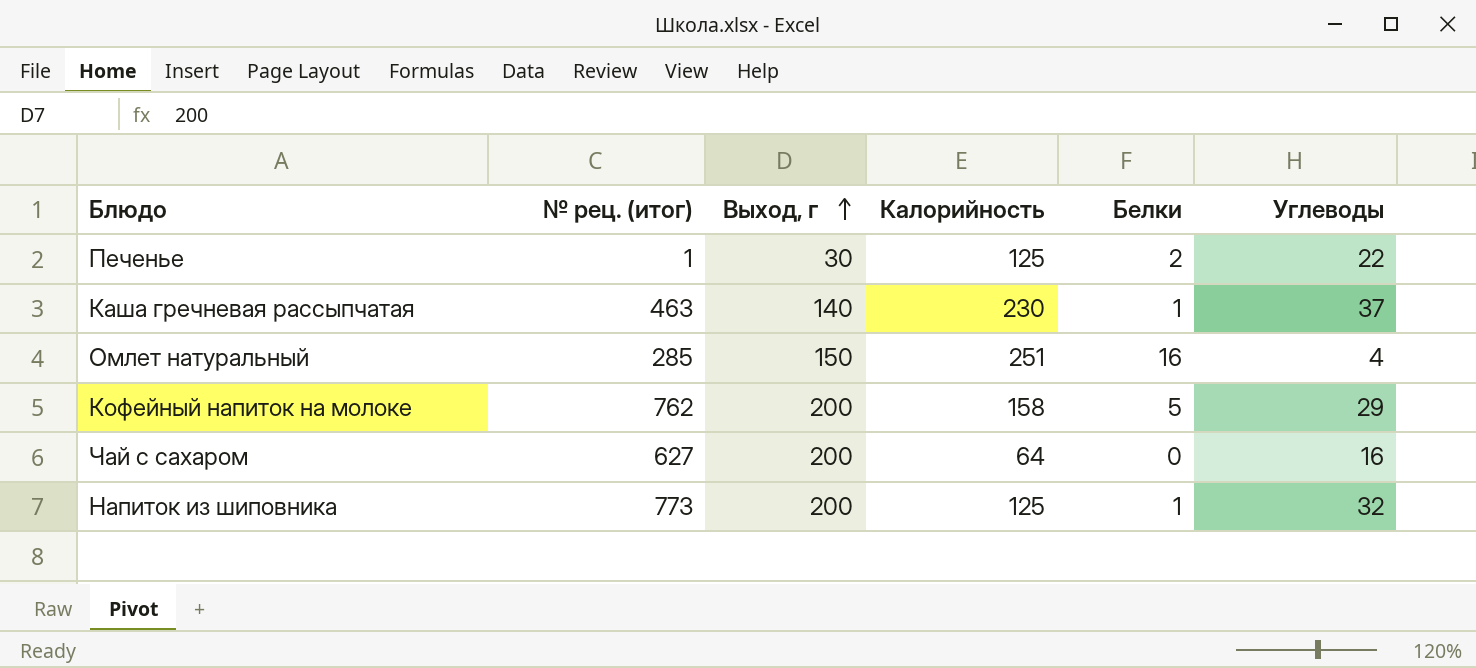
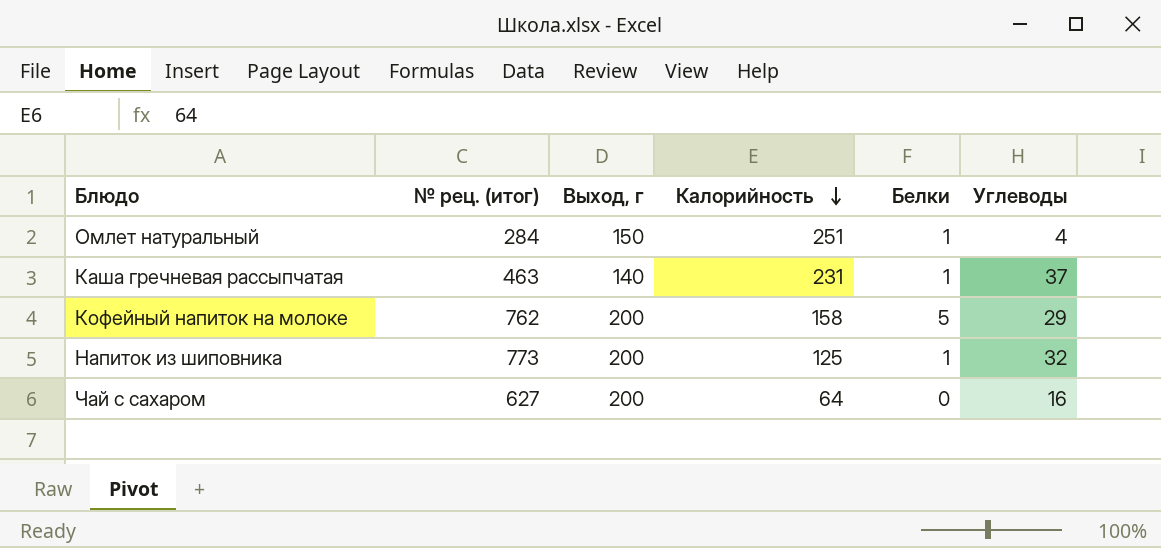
row order: Выход, г ascending -> Калорийность descending
row Печенье: 1 | 30 | 125 | 2 | 22 -> none
Омлет натуральный | № рец. (итог): 285 -> 284
Омлет натуральный | Белки: 16 -> 1
Каша гречневая рассыпчатая | Калорийность: 230 -> 231

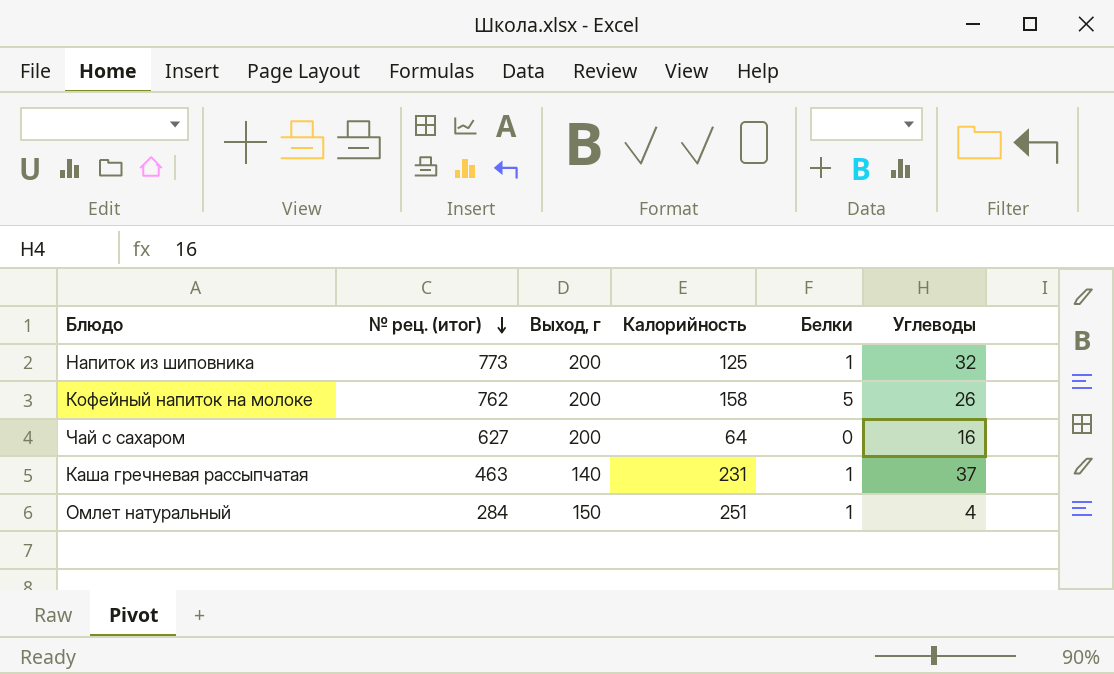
row order: Калорийность descending -> № рец. (итог) descending
Кофейный напиток на молоке | Углеводы: 29 -> 26

